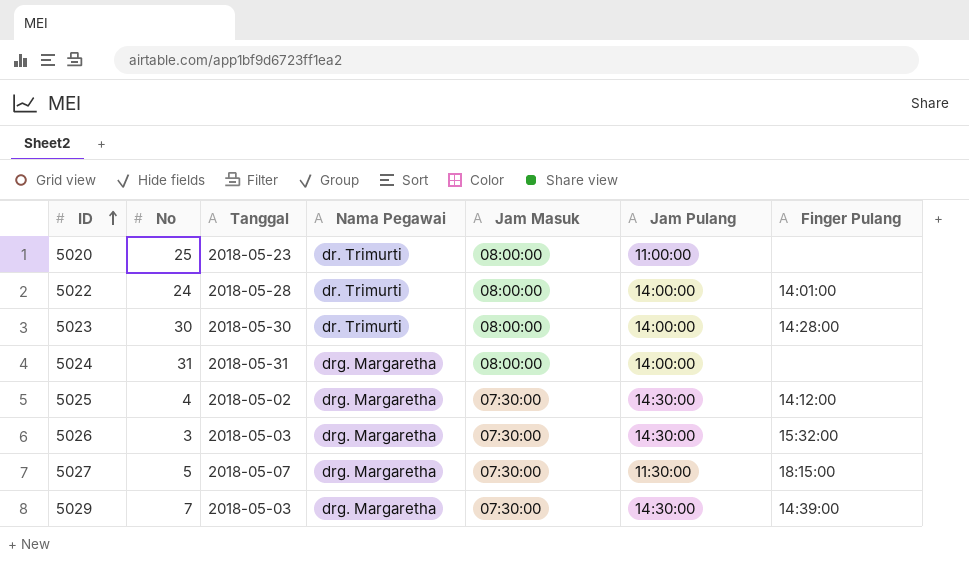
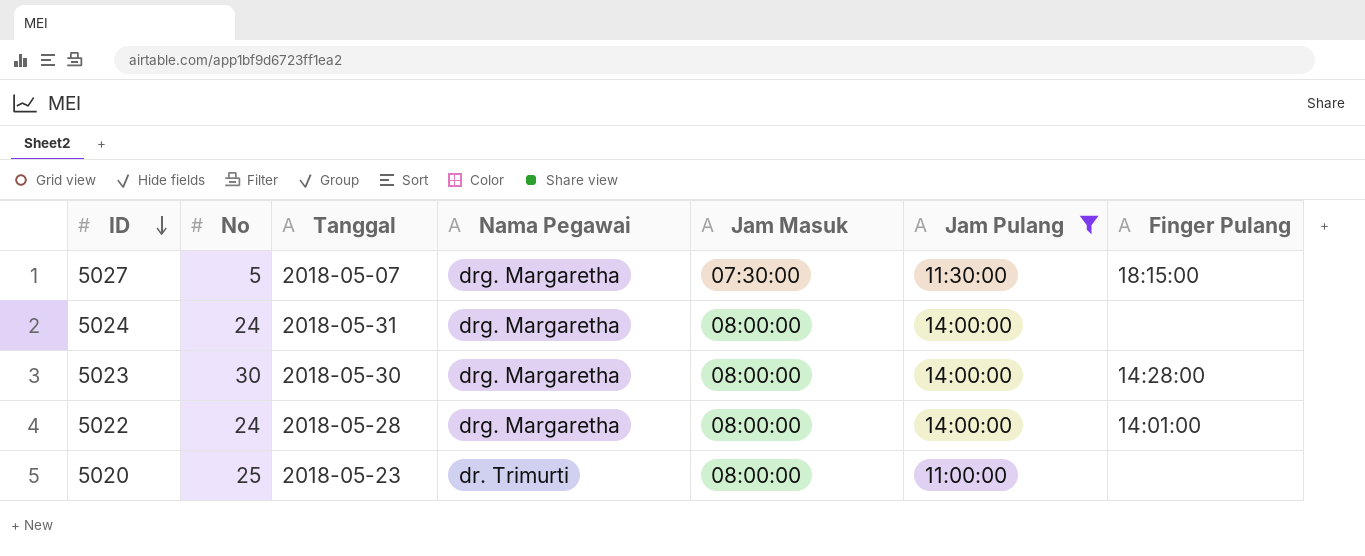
filter: none -> Jam Pulang != 14:30:00
row order: ID ascending -> ID descending
5024 | No: 31 -> 24
5023 | Nama Pegawai: dr. Trimurti -> drg. Margaretha
5022 | Nama Pegawai: dr. Trimurti -> drg. Margaretha

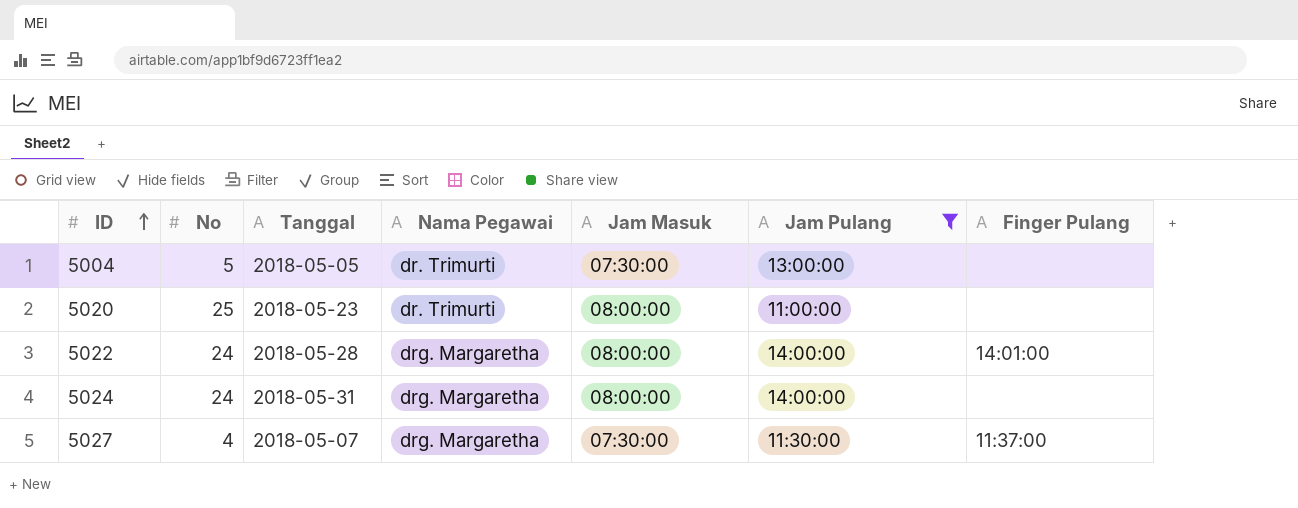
row order: ID descending -> ID ascending
row 5023: 30 | 2018-05-30 | drg. Margaretha | 08:00:00 | 14:00:00 | 14:28:00 -> none
row 5004: none -> 5 | 2018-05-05 | dr. Trimurti | 07:30:00 | 13:00:00 | none
5027 | No: 5 -> 4
5027 | Finger Pulang: 18:15:00 -> 11:37:00

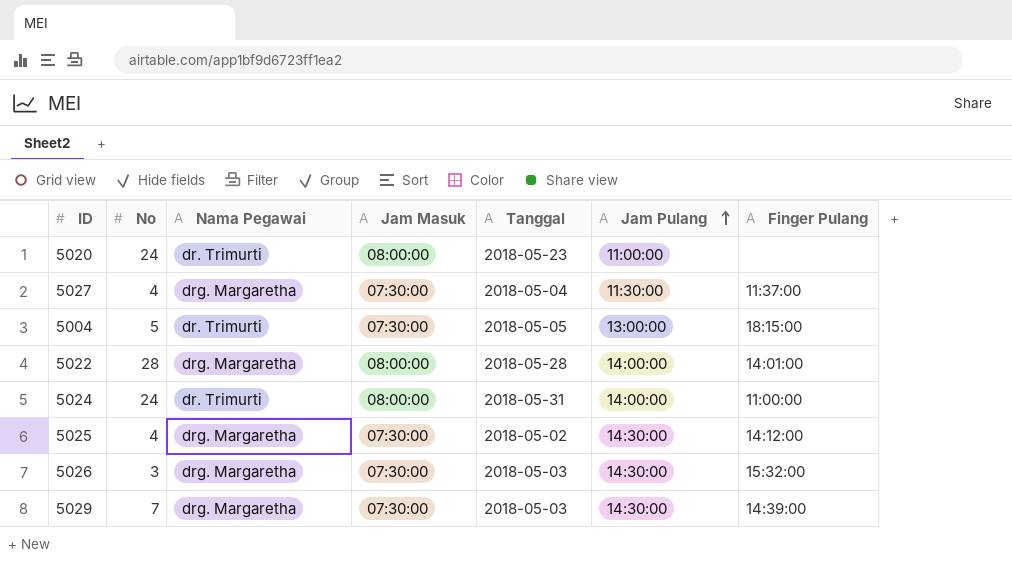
filter: Jam Pulang != 14:30:00 -> none
row order: ID ascending -> Jam Pulang ascending
column Tanggal | position: 3 -> 5
5020 | No: 25 -> 24
5027 | Tanggal: 2018-05-07 -> 2018-05-04
5004 | Finger Pulang: none -> 18:15:00
5022 | No: 24 -> 28
5024 | Nama Pegawai: drg. Margaretha -> dr. Trimurti
5024 | Finger Pulang: none -> 11:00:00

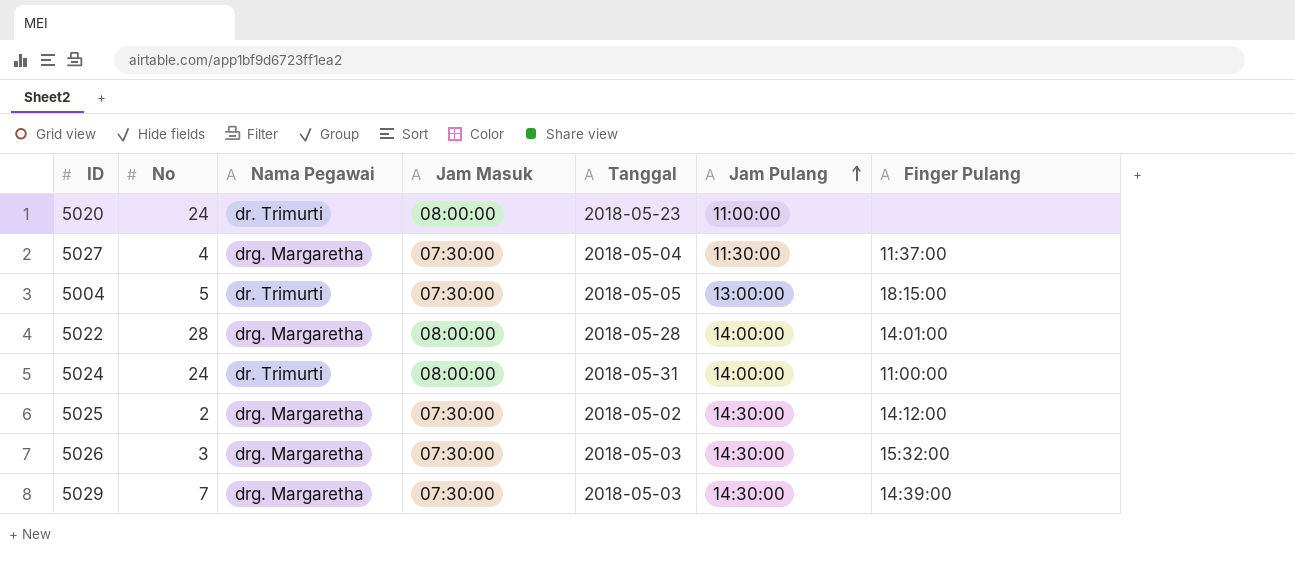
5025 | No: 4 -> 2

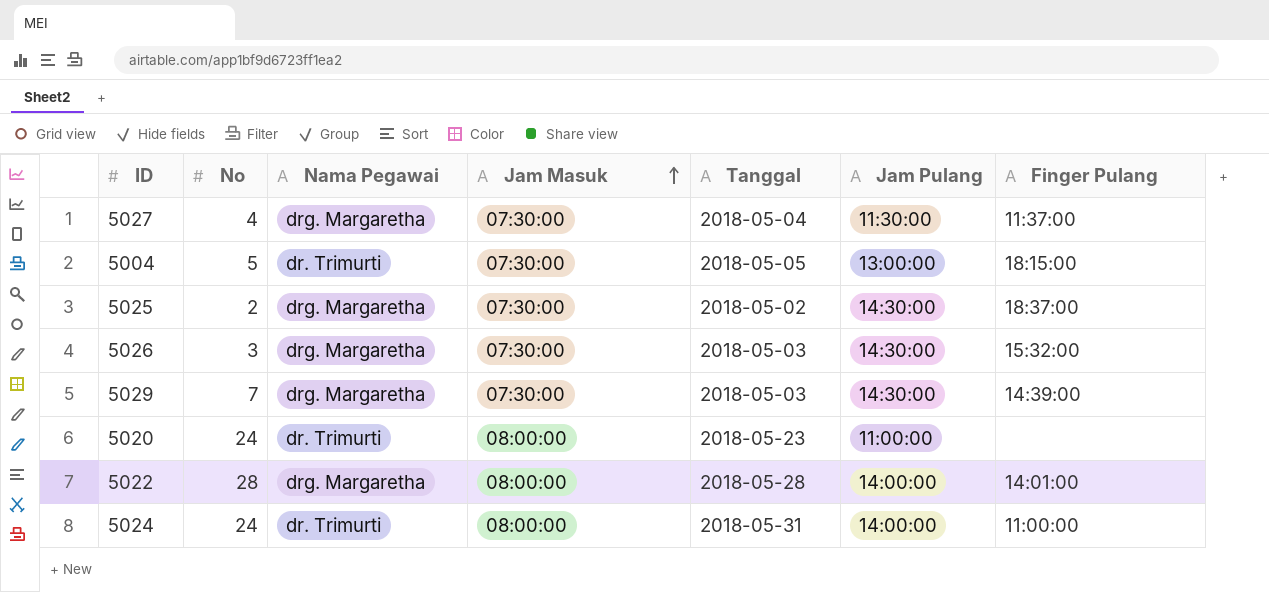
row order: Jam Pulang ascending -> Jam Masuk ascending
5025 | Finger Pulang: 14:12:00 -> 18:37:00

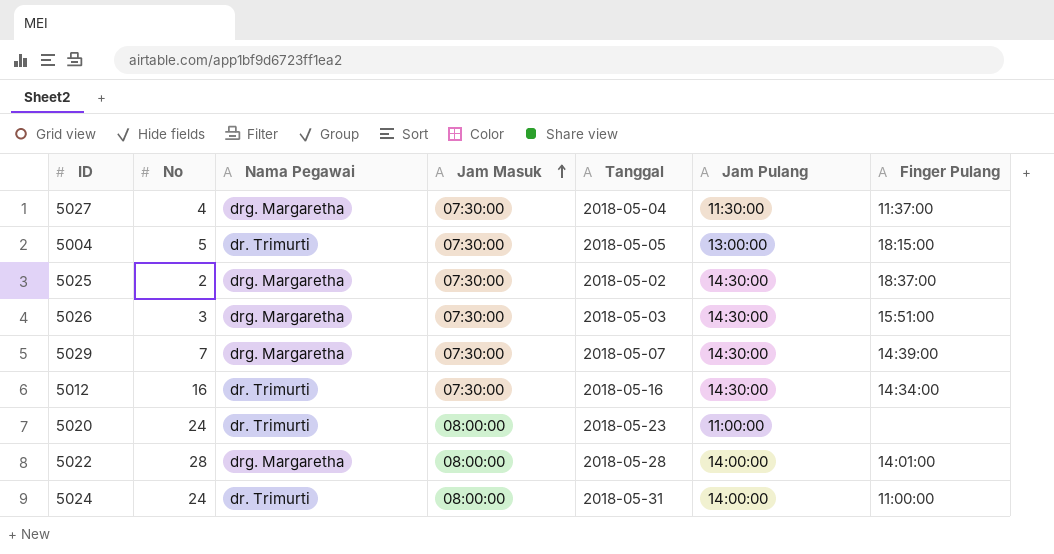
5026 | Finger Pulang: 15:32:00 -> 15:51:00
5029 | Tanggal: 2018-05-03 -> 2018-05-07
row 5012: none -> 16 | dr. Trimurti | 07:30:00 | 2018-05-16 | 14:30:00 | 14:34:00

